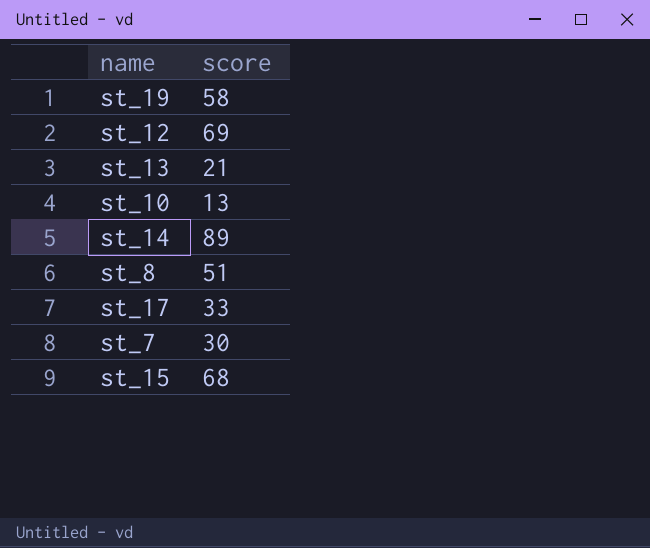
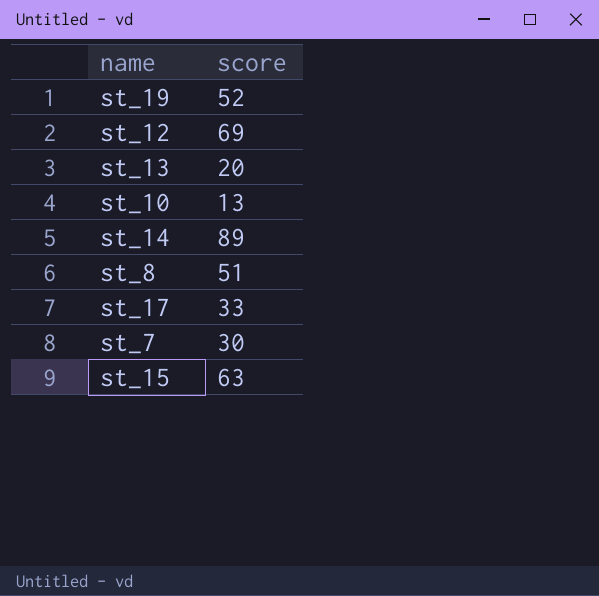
st_19 | score: 58 -> 52
st_13 | score: 21 -> 20
st_15 | score: 68 -> 63

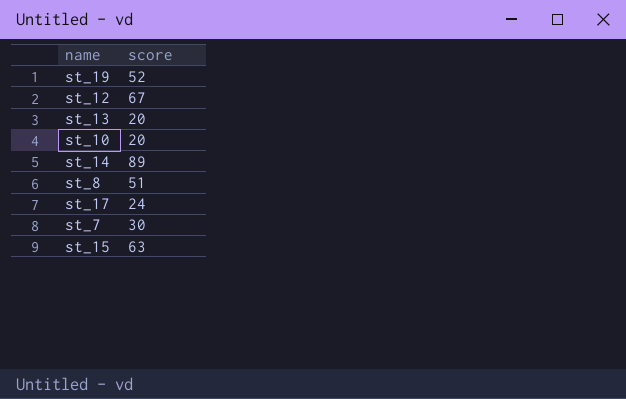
st_12 | score: 69 -> 67
st_10 | score: 13 -> 20
st_17 | score: 33 -> 24

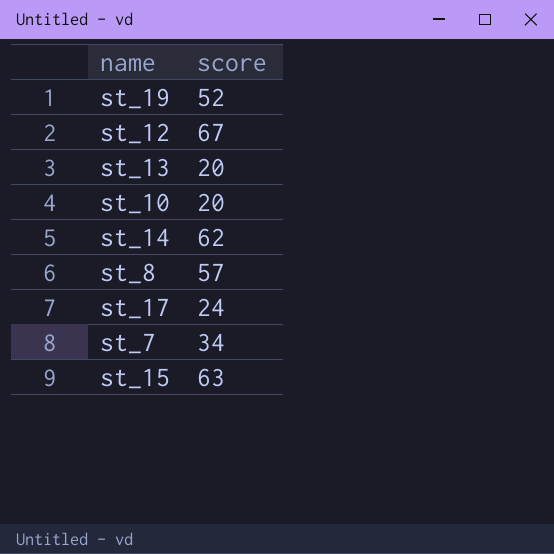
st_14 | score: 89 -> 62
st_8 | score: 51 -> 57
st_7 | score: 30 -> 34

